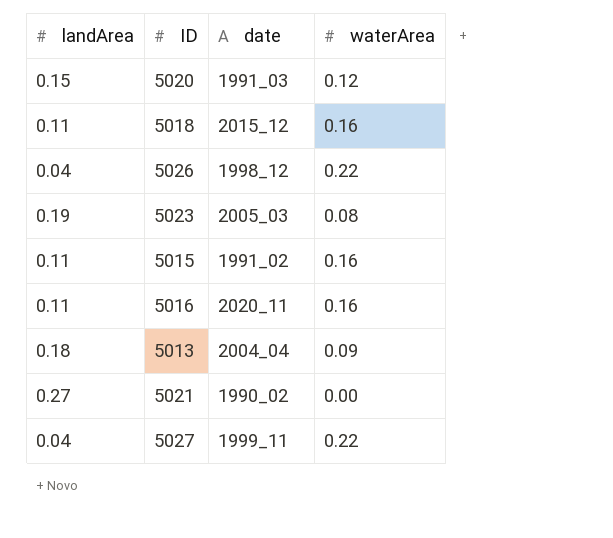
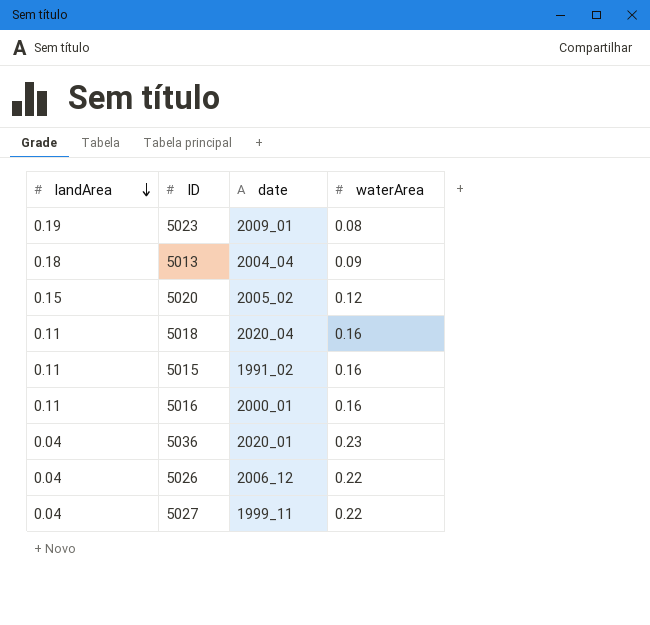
row order: none -> landArea descending
row 5021: 0.27 | 1990_02 | 0.00 -> none
5023 | date: 2005_03 -> 2009_01
5020 | date: 1991_03 -> 2005_02
5018 | date: 2015_12 -> 2020_04
5016 | date: 2020_11 -> 2000_01
row 5036: none -> 0.04 | 2020_01 | 0.23
5026 | date: 1998_12 -> 2006_12

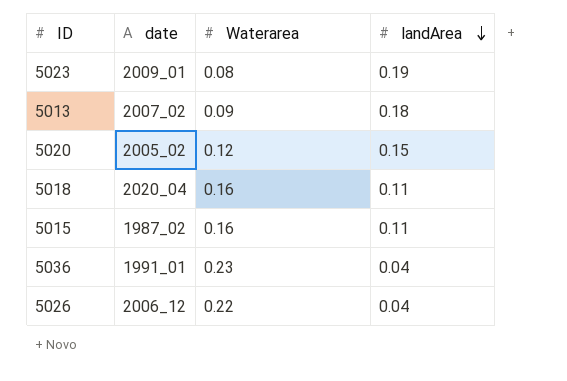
column name: waterArea -> Waterarea
column landArea | position: 1 -> 4
row 5016: 0.11 | 2000_01 | 0.16 -> none
row 5027: 0.04 | 1999_11 | 0.22 -> none
5013 | date: 2004_04 -> 2007_02
5015 | date: 1991_02 -> 1987_02
5036 | date: 2020_01 -> 1991_01

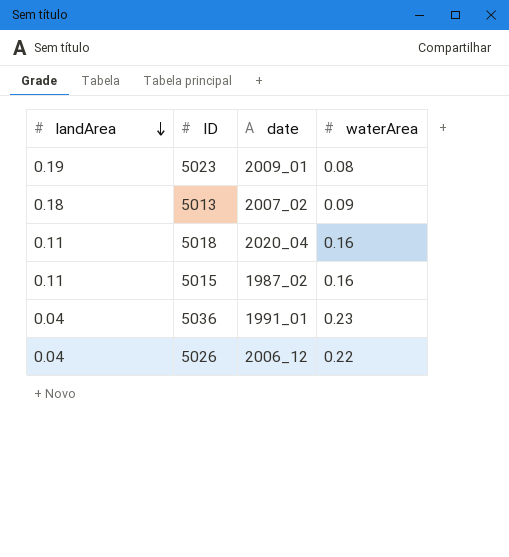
column landArea | position: 4 -> 1
column name: Waterarea -> waterArea
row 5020: 2005_02 | 0.12 | 0.15 -> none

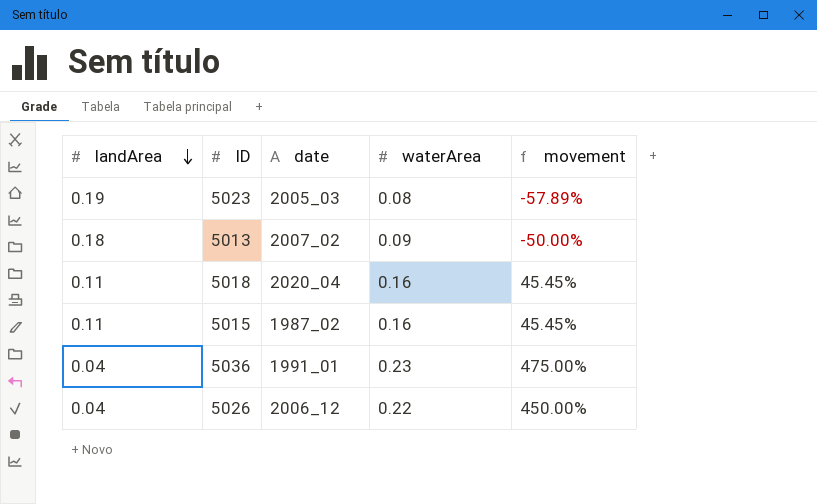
column movement | formula: none -> ([waterArea] - [landArea]) / [landArea]
5023 | date: 2009_01 -> 2005_03

